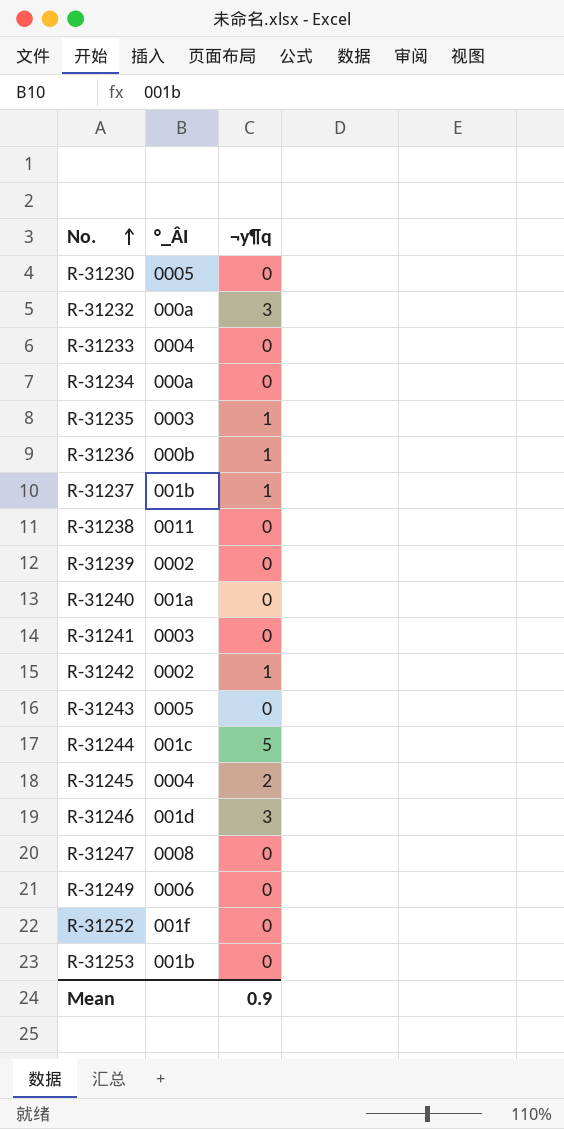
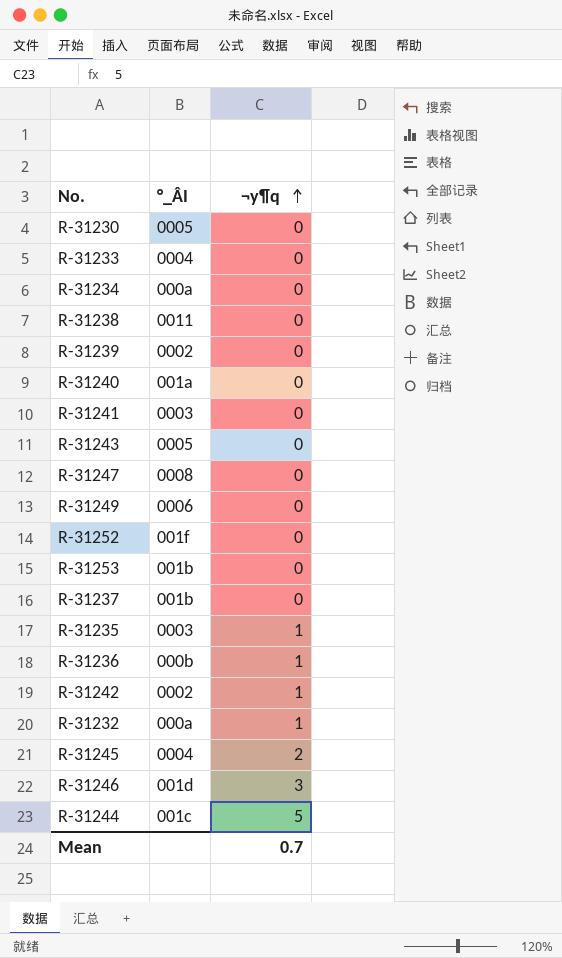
row order: No. ascending -> ¬y¶q ascending
R-31237 | ¬y¶q: 1 -> 0
R-31232 | ¬y¶q: 3 -> 1
Mean | ¬y¶q: 0.9 -> 0.7

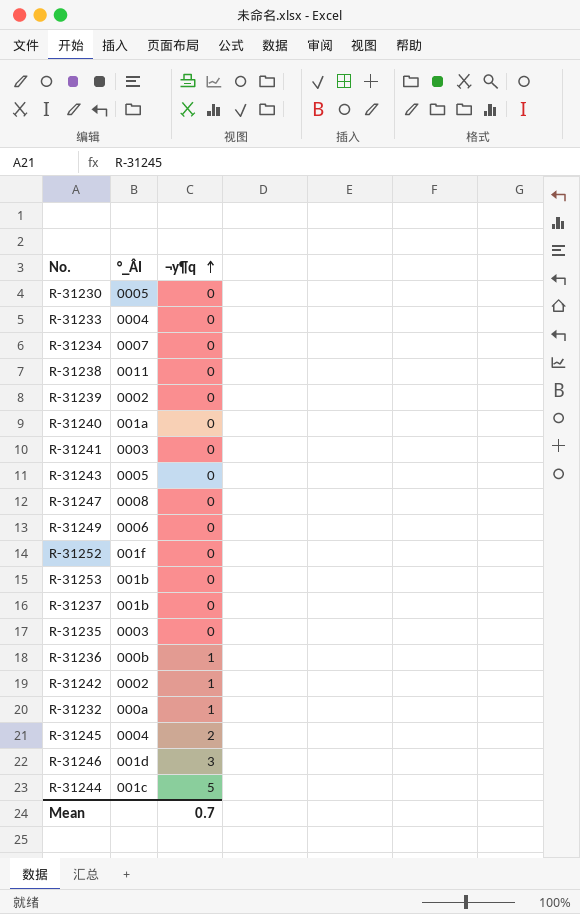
R-31234 | °_ÂI: 000a -> 0007
R-31235 | ¬y¶q: 1 -> 0

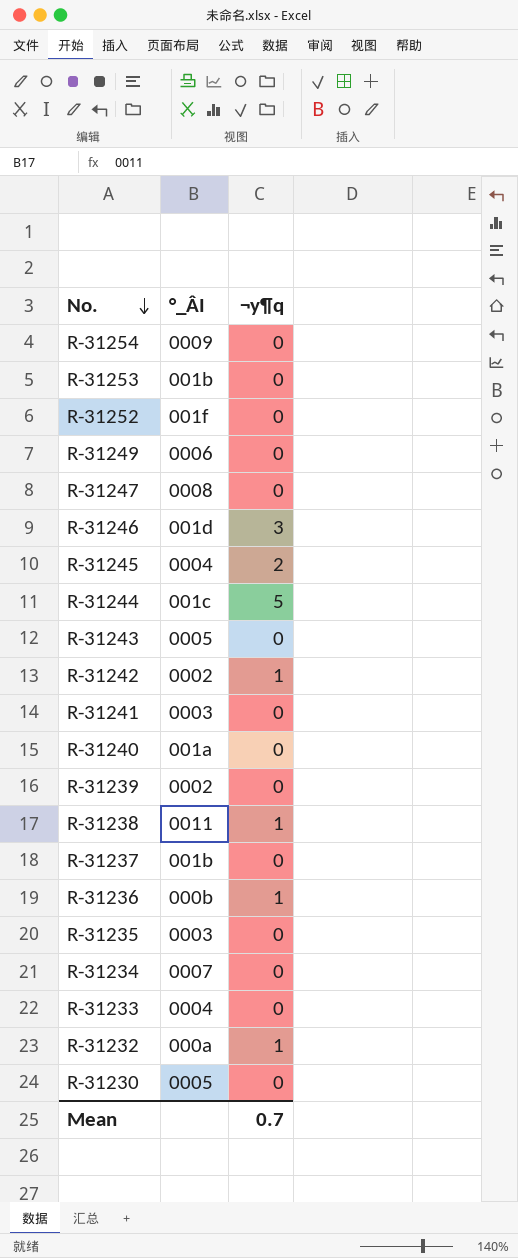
row order: ¬y¶q ascending -> No. descending
row R-31254: none -> 0009 | 0
R-31238 | ¬y¶q: 0 -> 1

